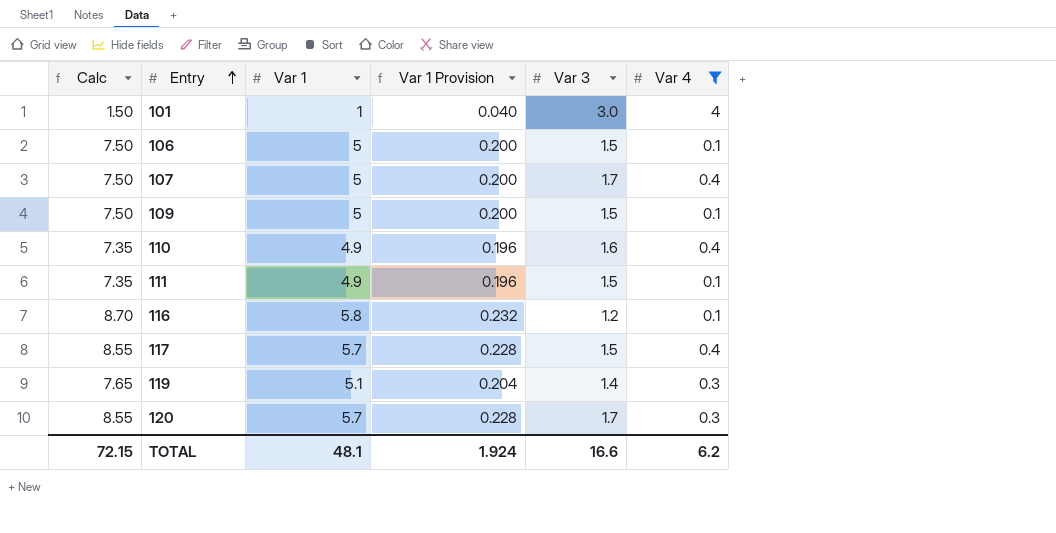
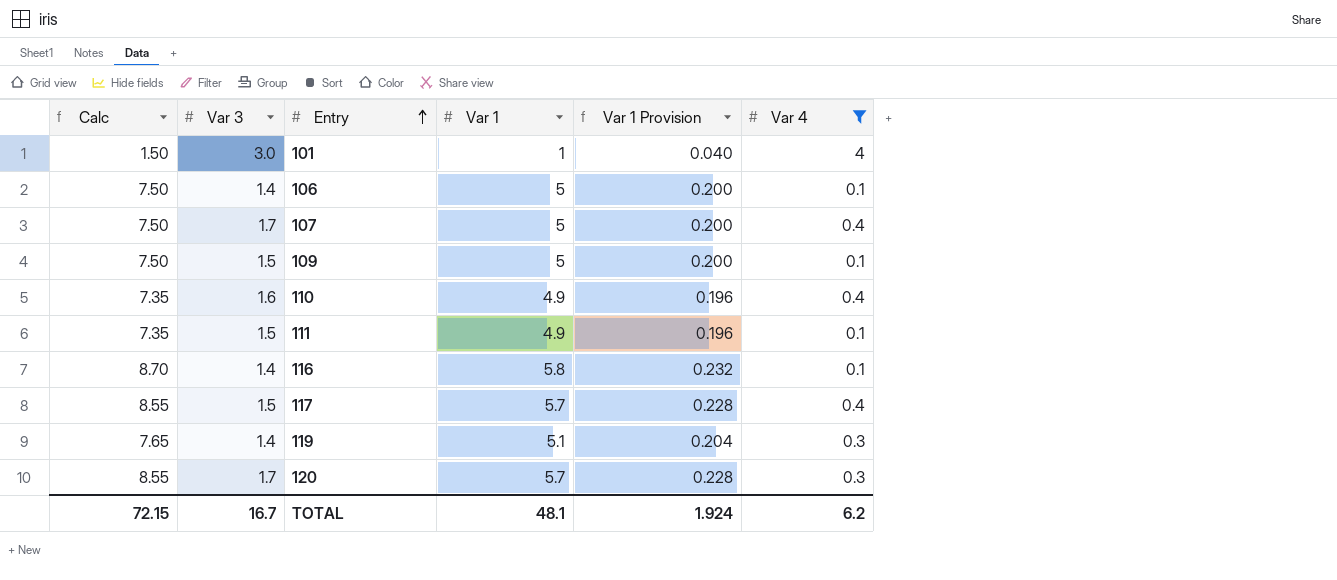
column Var 3 | position: 5 -> 2
106 | Var 3: 1.5 -> 1.4
116 | Var 3: 1.2 -> 1.4
TOTAL | Var 3: 16.6 -> 16.7

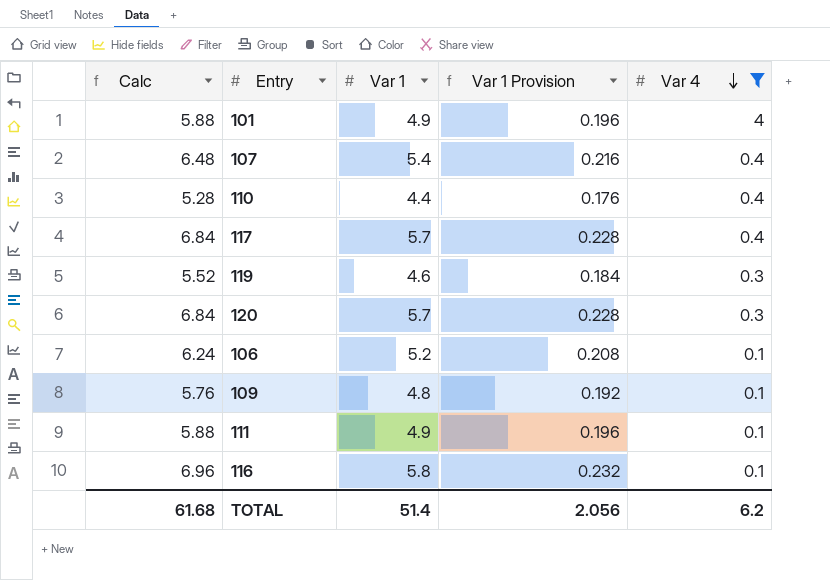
row order: Entry ascending -> Var 4 descending
column Var 3 | position: 2 -> none
column Calc | formula: [Var 1] * 1.5 -> [Var 1] * 1.2
101 | Var 1: 1 -> 4.9
101 | Var 1 Provision: 0.040 -> 0.196
107 | Var 1: 5 -> 5.4
107 | Var 1 Provision: 0.200 -> 0.216
110 | Var 1: 4.9 -> 4.4
110 | Var 1 Provision: 0.196 -> 0.176
119 | Var 1: 5.1 -> 4.6
119 | Var 1 Provision: 0.204 -> 0.184
106 | Var 1: 5 -> 5.2
106 | Var 1 Provision: 0.200 -> 0.208
109 | Var 1: 5 -> 4.8
109 | Var 1 Provision: 0.200 -> 0.192
TOTAL | Calc: 72.15 -> 61.68
TOTAL | Var 1: 48.1 -> 51.4
TOTAL | Var 1 Provision: 1.924 -> 2.056

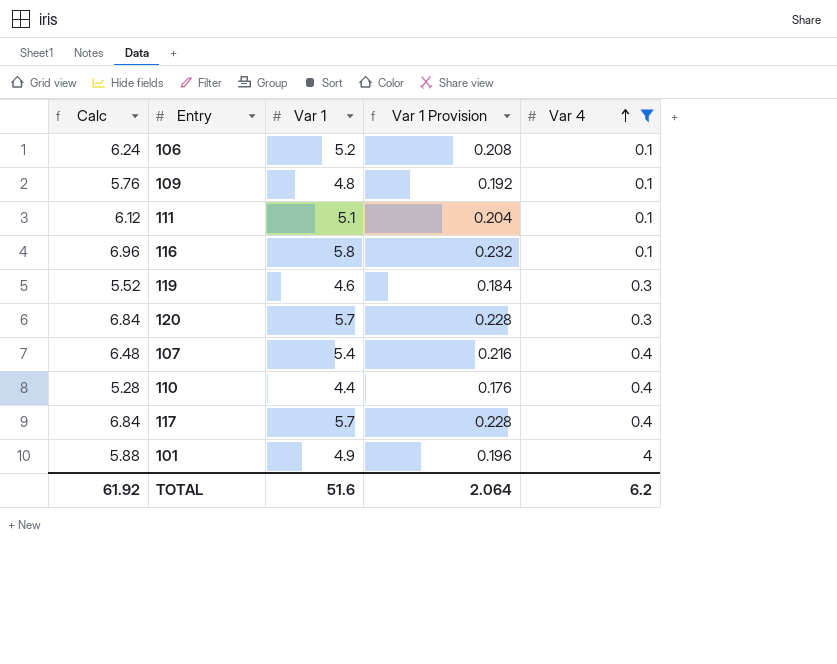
row order: Var 4 descending -> Var 4 ascending
111 | Calc: 5.88 -> 6.12
111 | Var 1: 4.9 -> 5.1
111 | Var 1 Provision: 0.196 -> 0.204
TOTAL | Calc: 61.68 -> 61.92
TOTAL | Var 1: 51.4 -> 51.6
TOTAL | Var 1 Provision: 2.056 -> 2.064

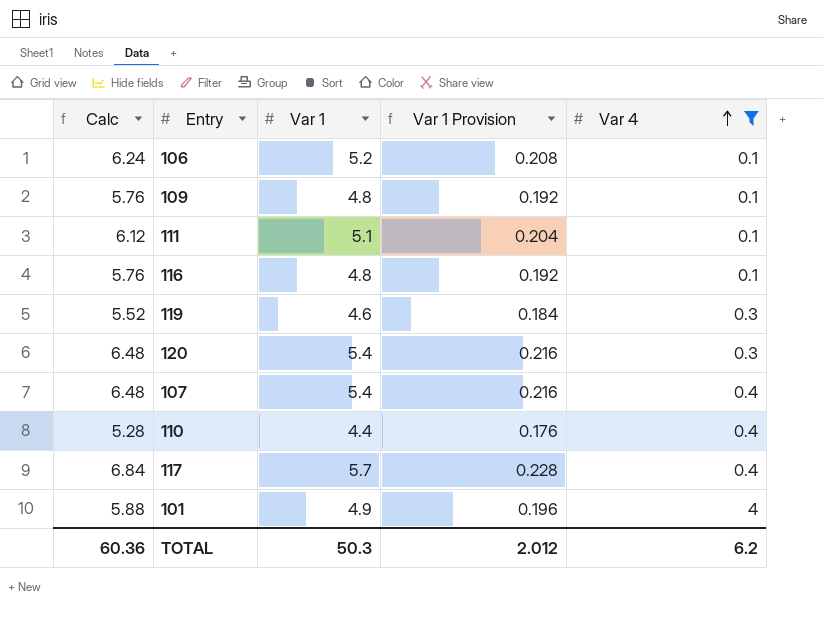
116 | Calc: 6.96 -> 5.76
116 | Var 1: 5.8 -> 4.8
116 | Var 1 Provision: 0.232 -> 0.192
120 | Calc: 6.84 -> 6.48
120 | Var 1: 5.7 -> 5.4
120 | Var 1 Provision: 0.228 -> 0.216
TOTAL | Calc: 61.92 -> 60.36
TOTAL | Var 1: 51.6 -> 50.3
TOTAL | Var 1 Provision: 2.064 -> 2.012

